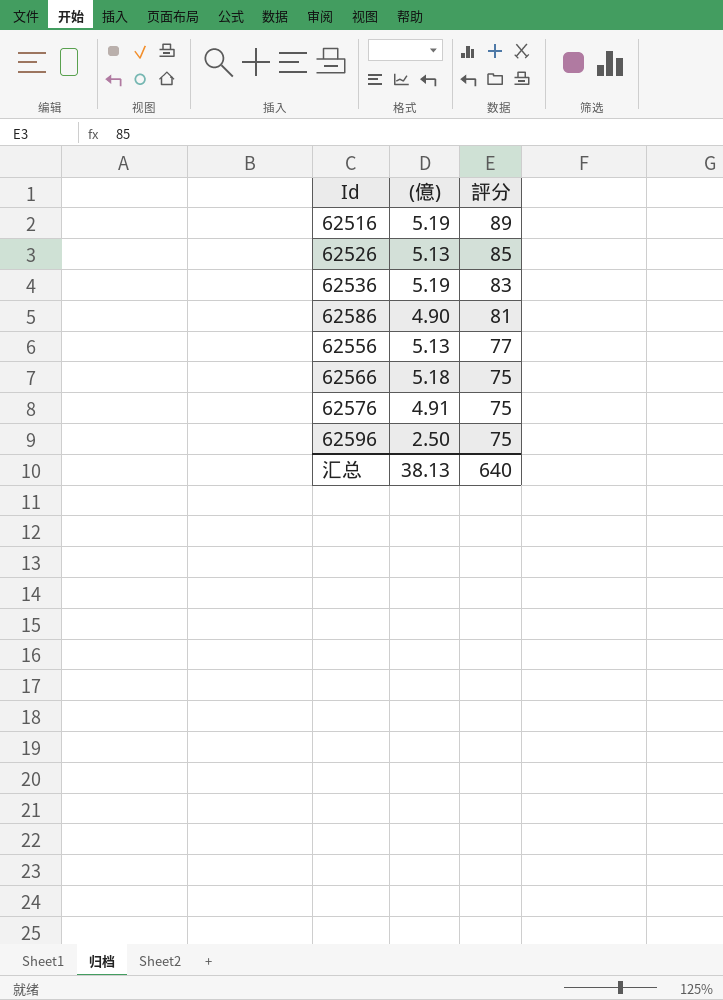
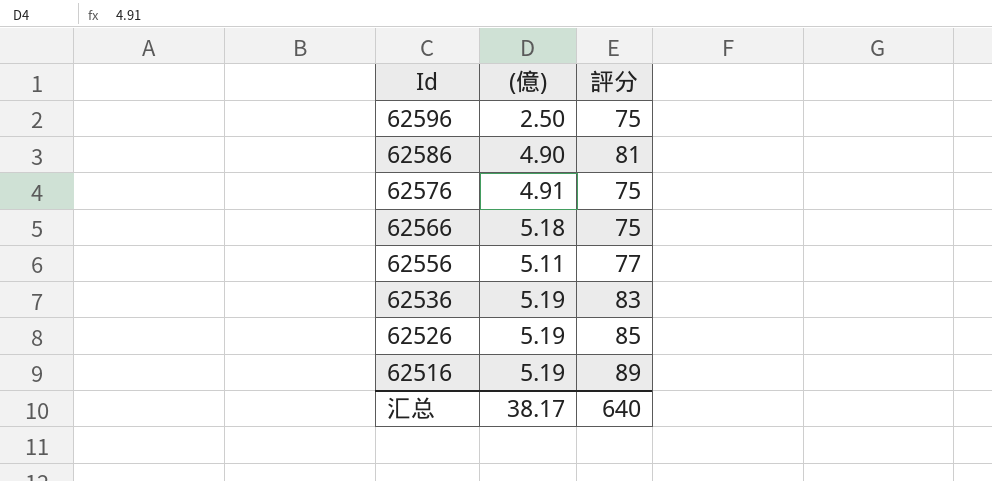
row order: 評分 descending -> Id descending
62556 | (億): 5.13 -> 5.11
62526 | (億): 5.13 -> 5.19
汇总 | (億): 38.13 -> 38.17

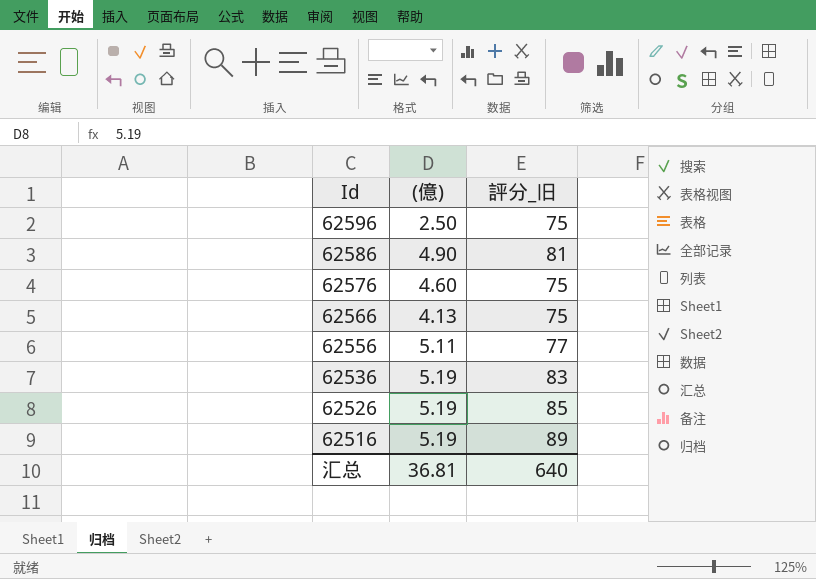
column name: 評分 -> 評分_旧
62576 | (億): 4.91 -> 4.60
62566 | (億): 5.18 -> 4.13
汇总 | (億): 38.17 -> 36.81

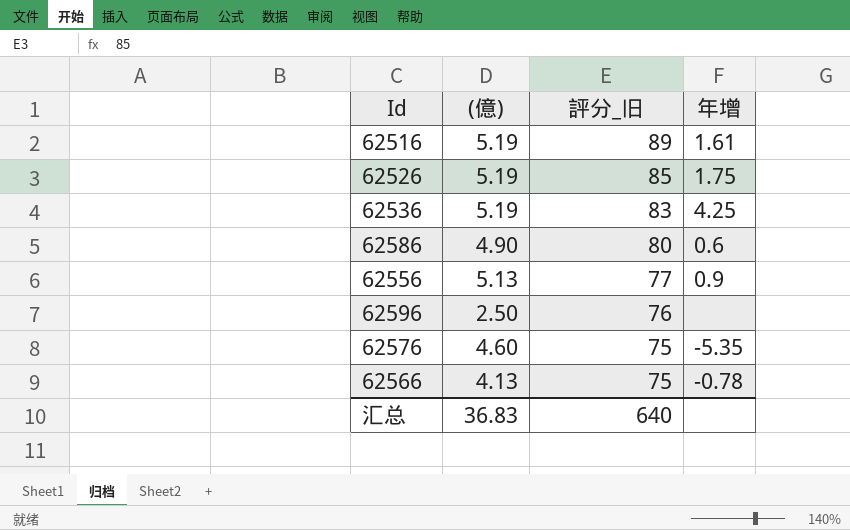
row order: Id descending -> 評分_旧 descending
column 年增 | position: none -> 4
62586 | 評分_旧: 81 -> 80
62556 | (億): 5.11 -> 5.13
62596 | 評分_旧: 75 -> 76
汇总 | (億): 36.81 -> 36.83

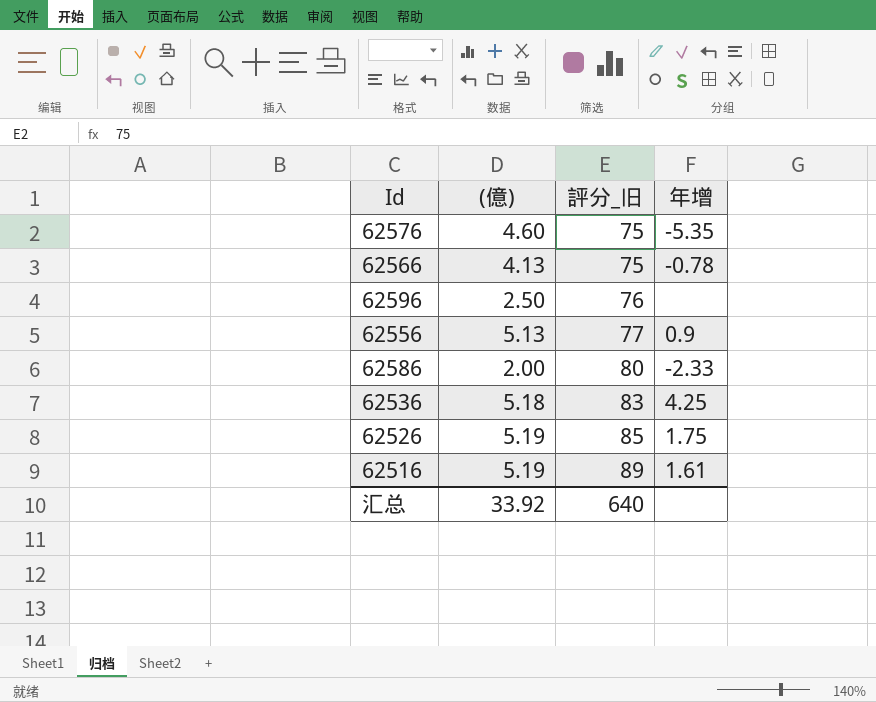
row order: 評分_旧 descending -> 評分_旧 ascending
62586 | (億): 4.90 -> 2.00
62586 | 年增: 0.6 -> -2.33
62536 | (億): 5.19 -> 5.18
汇总 | (億): 36.83 -> 33.92

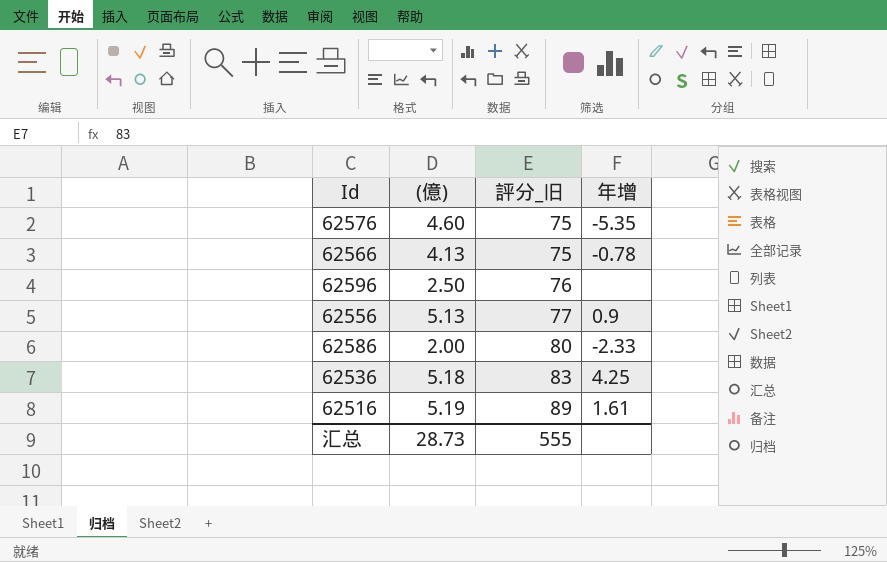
row 62526: 5.19 | 85 | 1.75 -> none
汇总 | (億): 33.92 -> 28.73
汇总 | 評分_旧: 640 -> 555

